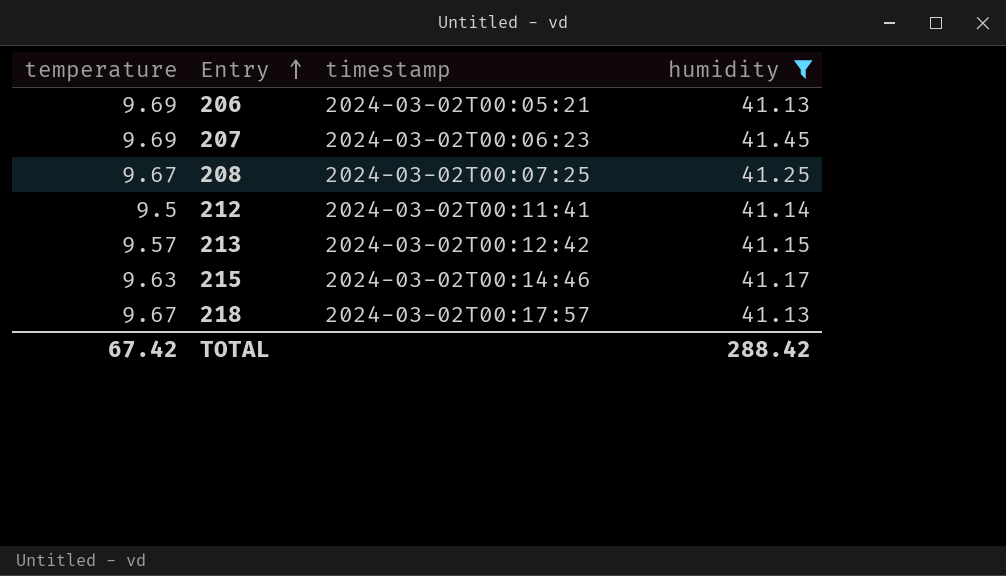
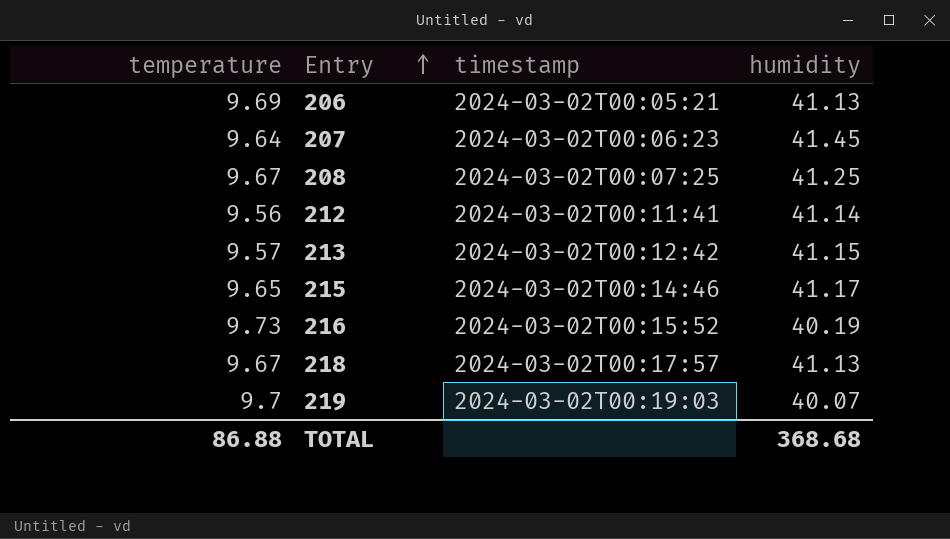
filter: humidity >= 41.13 -> none
207 | temperature: 9.69 -> 9.64
212 | temperature: 9.5 -> 9.56
215 | temperature: 9.63 -> 9.65
TOTAL | temperature: 67.42 -> 86.88
TOTAL | humidity: 288.42 -> 368.68

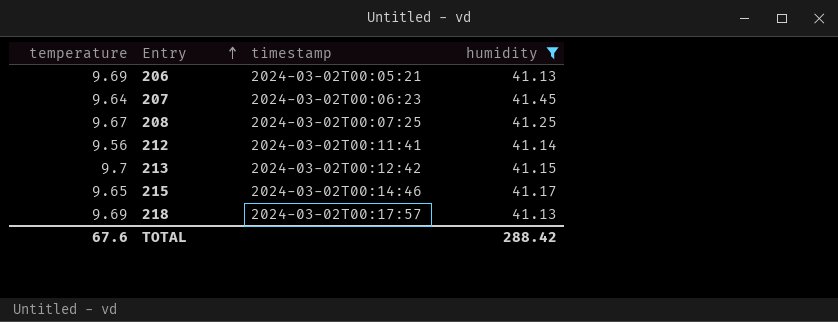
filter: none -> humidity >= 41.13
213 | temperature: 9.57 -> 9.7
218 | temperature: 9.67 -> 9.69
TOTAL | temperature: 86.88 -> 67.6
TOTAL | humidity: 368.68 -> 288.42

